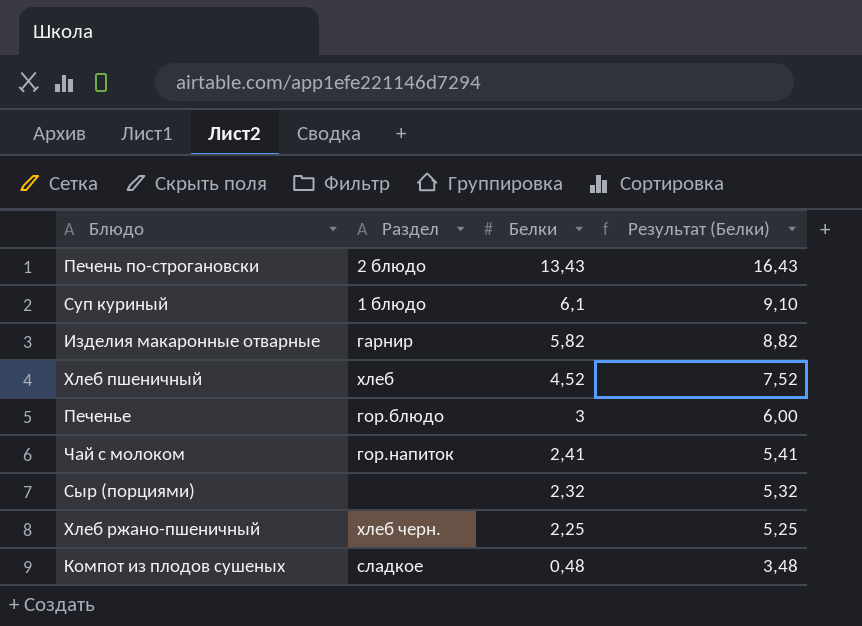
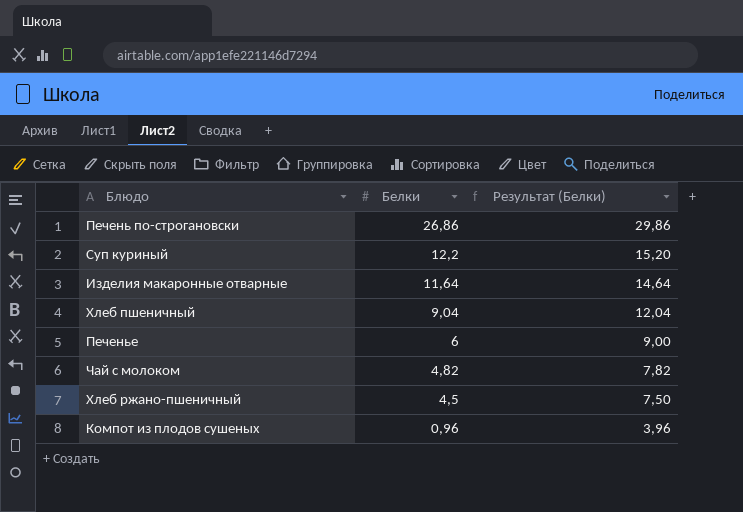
column Раздел | position: 2 -> none
row Сыр (порциями): none | 2,32 | 5,32 -> none
Печень по-строгановски | Белки: 13,43 -> 26,86
Печень по-строгановски | Результат (Белки): 16,43 -> 29,86
Суп куриный | Белки: 6,1 -> 12,2
Суп куриный | Результат (Белки): 9,10 -> 15,20
Изделия макаронные отварные | Белки: 5,82 -> 11,64
Изделия макаронные отварные | Результат (Белки): 8,82 -> 14,64
Хлеб пшеничный | Белки: 4,52 -> 9,04
Хлеб пшеничный | Результат (Белки): 7,52 -> 12,04
Печенье | Белки: 3 -> 6
Печенье | Результат (Белки): 6,00 -> 9,00
Чай с молоком | Белки: 2,41 -> 4,82
Чай с молоком | Результат (Белки): 5,41 -> 7,82
Хлеб ржано-пшеничный | Белки: 2,25 -> 4,5
Хлеб ржано-пшеничный | Результат (Белки): 5,25 -> 7,50
Компот из плодов сушеных | Белки: 0,48 -> 0,96
Компот из плодов сушеных | Результат (Белки): 3,48 -> 3,96

